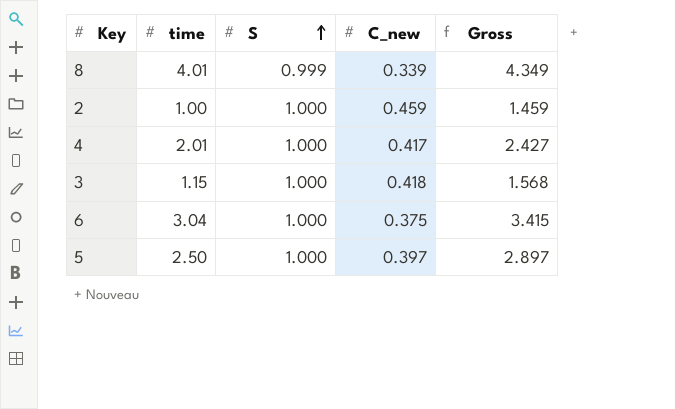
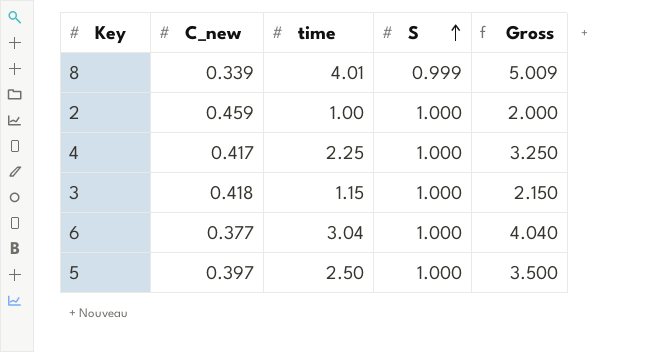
column C_new | position: 4 -> 2
column Gross | formula: [time] + [C_new] -> [time] + [S]
4 | time: 2.01 -> 2.25
6 | C_new: 0.375 -> 0.377

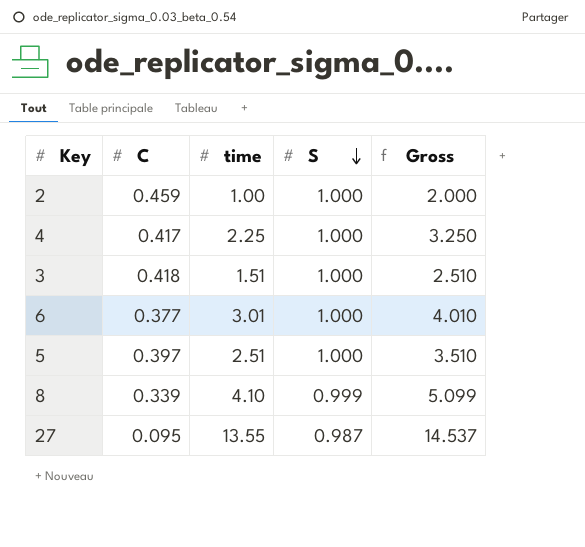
row order: S ascending -> S descending
column name: C_new -> C
3 | time: 1.15 -> 1.51
3 | Gross: 2.150 -> 2.510
6 | time: 3.04 -> 3.01
6 | Gross: 4.040 -> 4.010
5 | time: 2.50 -> 2.51
5 | Gross: 3.500 -> 3.510
8 | time: 4.01 -> 4.10
8 | Gross: 5.009 -> 5.099
row 27: none -> 0.095 | 13.55 | 0.987 | 14.537

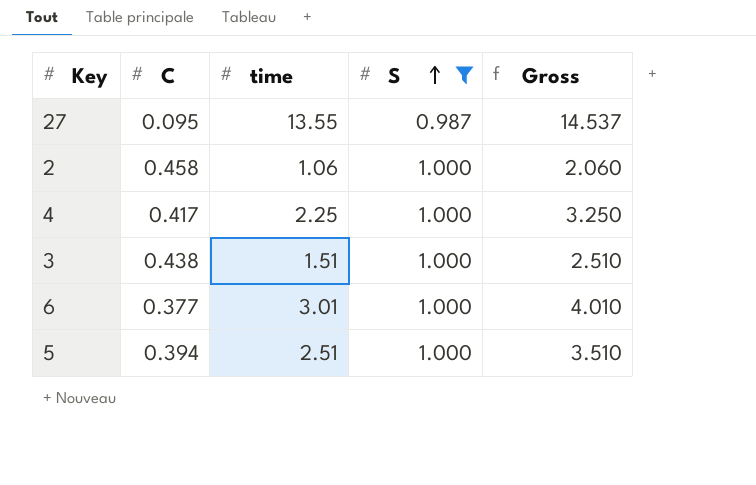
filter: none -> S != 0.999
row order: S descending -> S ascending
2 | C: 0.459 -> 0.458
2 | time: 1.00 -> 1.06
2 | Gross: 2.000 -> 2.060
3 | C: 0.418 -> 0.438
5 | C: 0.397 -> 0.394

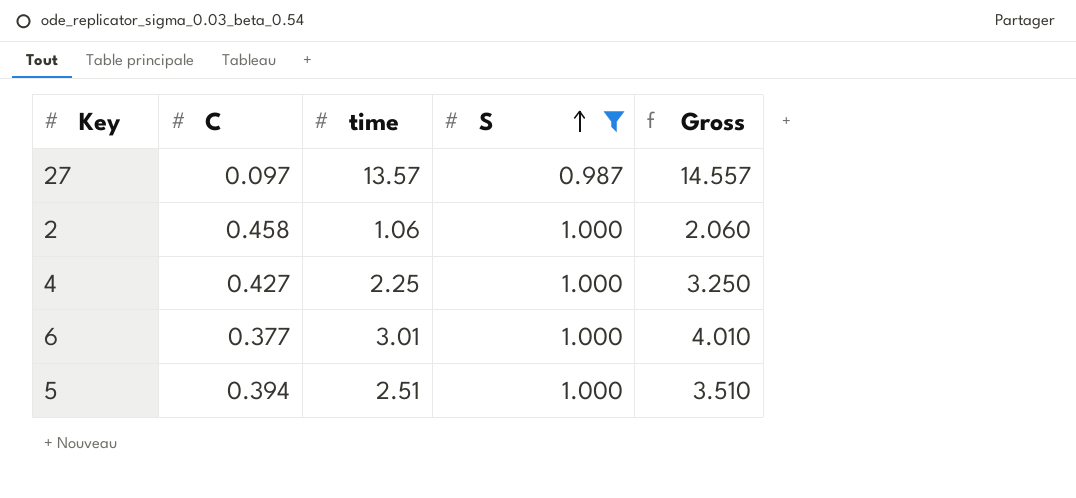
row 3: 0.438 | 1.51 | 1.000 | 2.510 -> none
27 | C: 0.095 -> 0.097
27 | time: 13.55 -> 13.57
27 | Gross: 14.537 -> 14.557
4 | C: 0.417 -> 0.427

